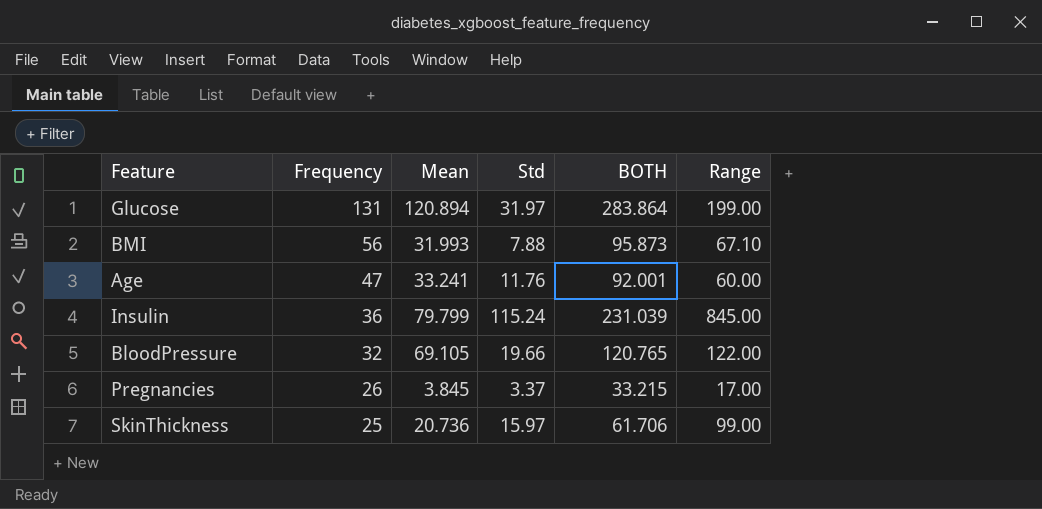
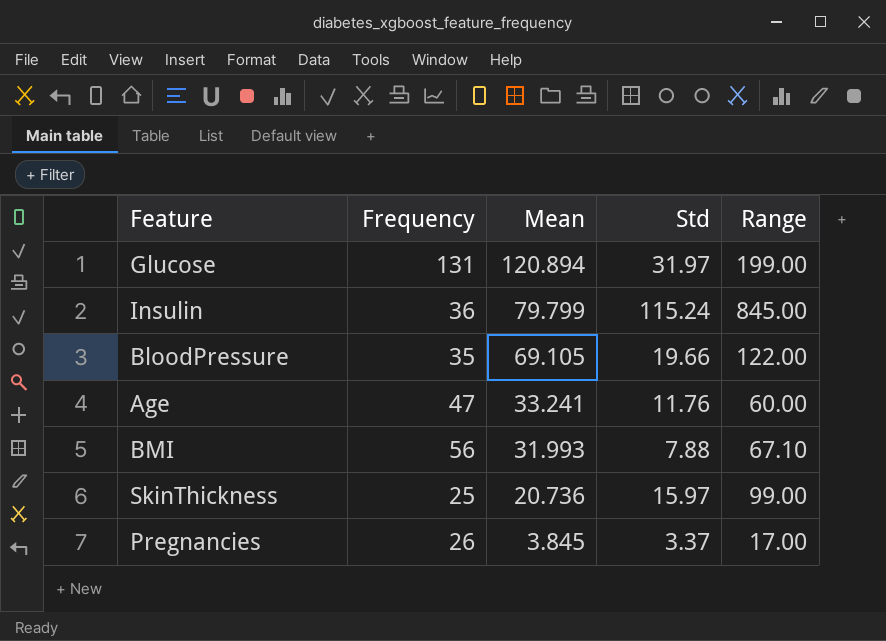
row order: Frequency descending -> Mean descending
column BOTH | formula: [Frequency] + [Mean] + [Std] -> none
BloodPressure | Frequency: 32 -> 35

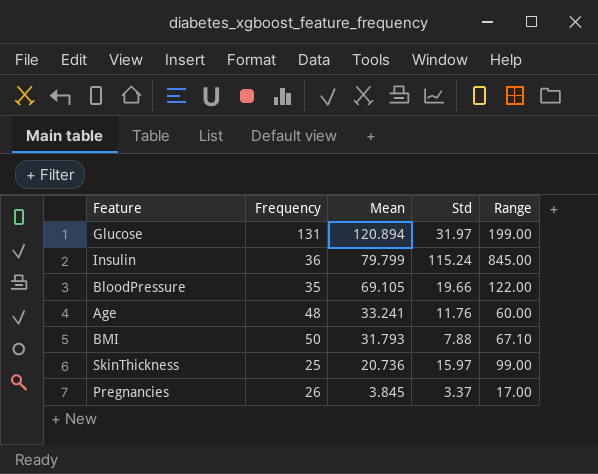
Age | Frequency: 47 -> 48
BMI | Frequency: 56 -> 50
BMI | Mean: 31.993 -> 31.793

